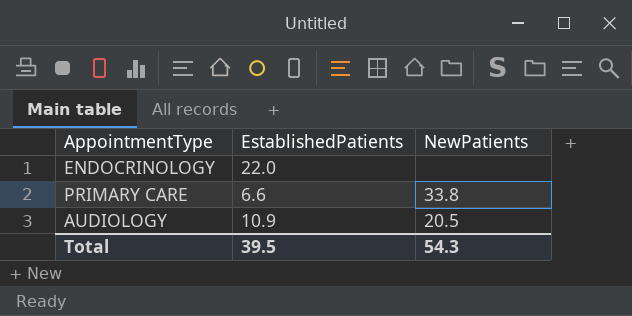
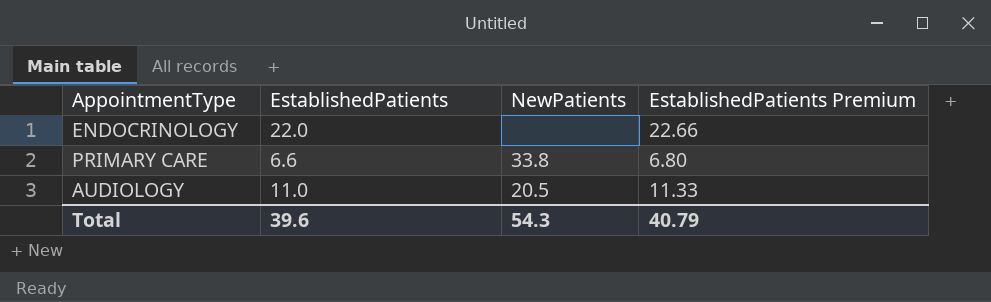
column EstablishedPatients Premium | formula: none -> [EstablishedPatients] * 1.03
AUDIOLOGY | EstablishedPatients: 10.9 -> 11.0
Total | EstablishedPatients: 39.5 -> 39.6

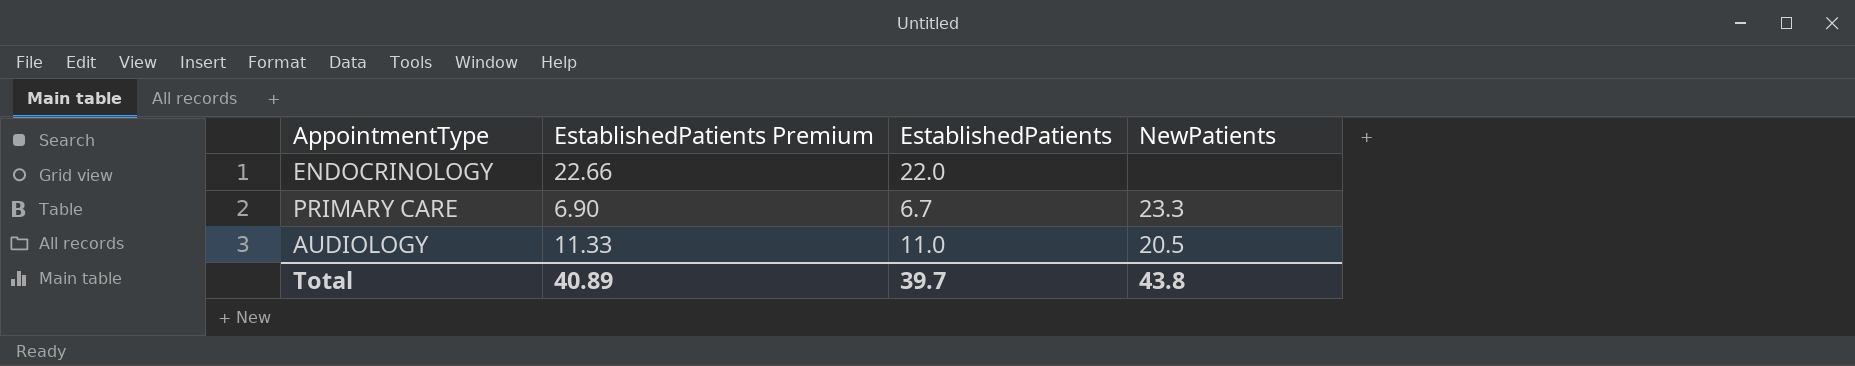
column EstablishedPatients Premium | position: 4 -> 2
PRIMARY CARE | EstablishedPatients Premium: 6.80 -> 6.90
PRIMARY CARE | EstablishedPatients: 6.6 -> 6.7
PRIMARY CARE | NewPatients: 33.8 -> 23.3
Total | EstablishedPatients Premium: 40.79 -> 40.89
Total | EstablishedPatients: 39.6 -> 39.7
Total | NewPatients: 54.3 -> 43.8

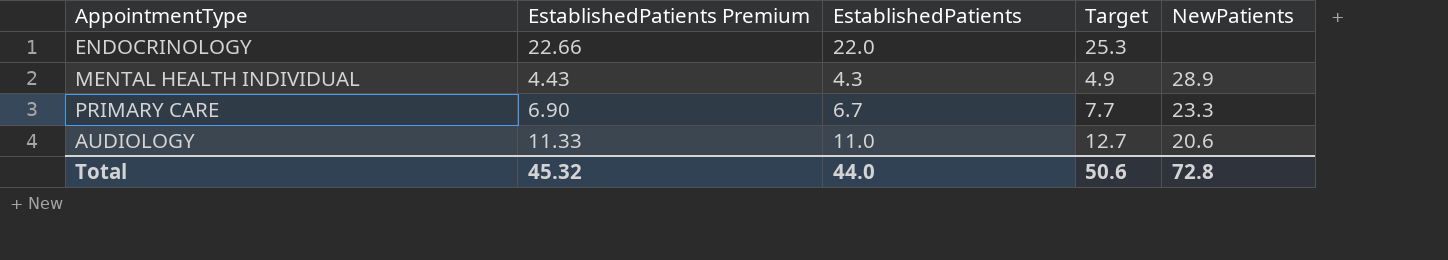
column Target | formula: none -> [EstablishedPatients] * 1.15
row MENTAL HEALTH INDIVIDUAL: none -> 4.43 | 4.3 | 4.9 | 28.9
AUDIOLOGY | NewPatients: 20.5 -> 20.6
Total | EstablishedPatients Premium: 40.89 -> 45.32
Total | EstablishedPatients: 39.7 -> 44.0
Total | NewPatients: 43.8 -> 72.8

